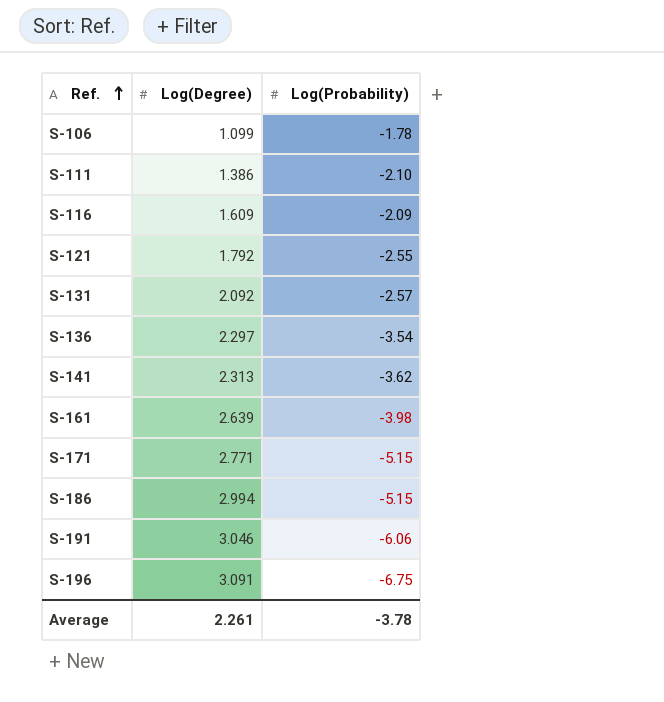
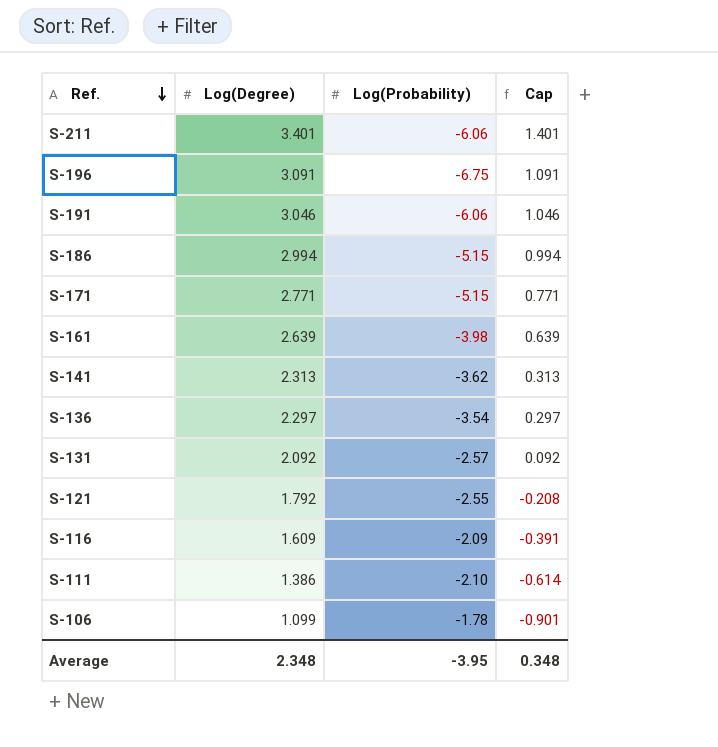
row order: Ref. ascending -> Ref. descending
column Cap | formula: none -> [Log(Degree)] - 2
row S-211: none -> 3.401 | -6.06 | 1.401
Average | Log(Degree): 2.261 -> 2.348
Average | Log(Probability): -3.78 -> -3.95

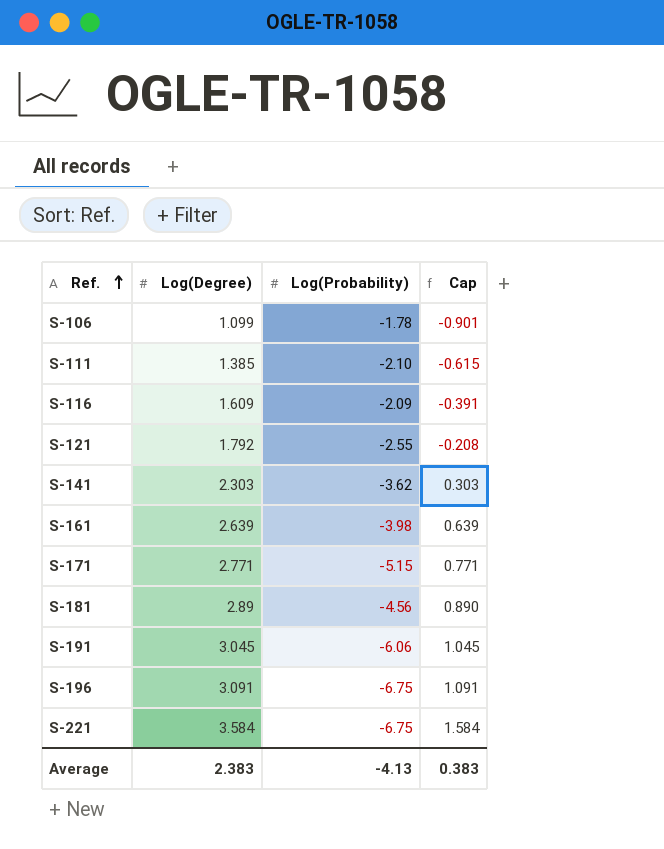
row order: Ref. descending -> Ref. ascending
row S-211: 3.401 | -6.06 | 1.401 -> none
row S-186: 2.994 | -5.15 | 0.994 -> none
row S-136: 2.297 | -3.54 | 0.297 -> none
row S-131: 2.092 | -2.57 | 0.092 -> none
S-111 | Log(Degree): 1.386 -> 1.385
S-111 | Cap: -0.614 -> -0.615
S-141 | Log(Degree): 2.313 -> 2.303
S-141 | Cap: 0.313 -> 0.303
row S-181: none -> 2.89 | -4.56 | 0.890
S-191 | Log(Degree): 3.046 -> 3.045
S-191 | Cap: 1.046 -> 1.045
row S-221: none -> 3.584 | -6.75 | 1.584
Average | Log(Degree): 2.348 -> 2.383
Average | Log(Probability): -3.95 -> -4.13
Average | Cap: 0.348 -> 0.383

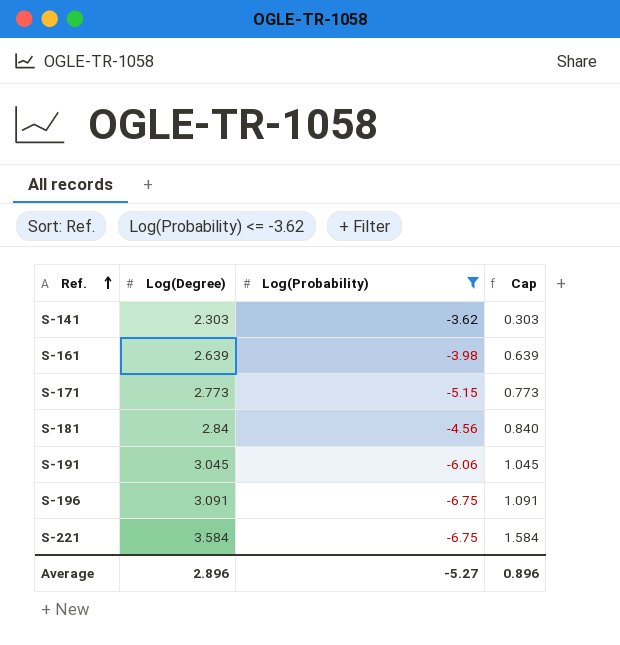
filter: none -> Log(Probability) <= -3.62
S-171 | Log(Degree): 2.771 -> 2.773
S-171 | Cap: 0.771 -> 0.773
S-181 | Log(Degree): 2.89 -> 2.84
S-181 | Cap: 0.890 -> 0.840
Average | Log(Degree): 2.383 -> 2.896
Average | Log(Probability): -4.13 -> -5.27
Average | Cap: 0.383 -> 0.896

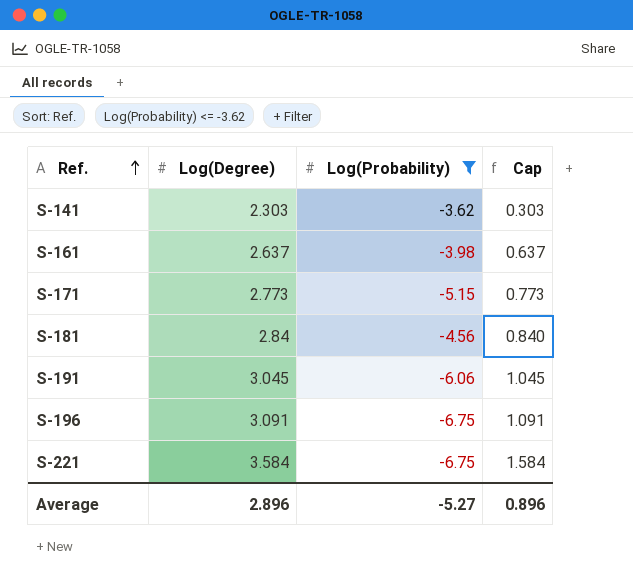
S-161 | Log(Degree): 2.639 -> 2.637
S-161 | Cap: 0.639 -> 0.637

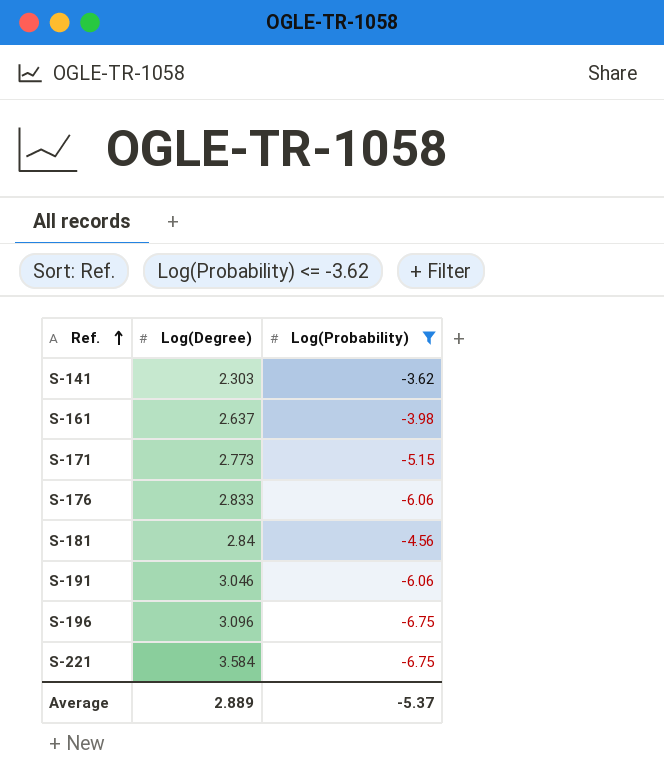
column Cap | formula: [Log(Degree)] - 2 -> none
row S-176: none -> 2.833 | -6.06
S-191 | Log(Degree): 3.045 -> 3.046
S-196 | Log(Degree): 3.091 -> 3.096
Average | Log(Degree): 2.896 -> 2.889
Average | Log(Probability): -5.27 -> -5.37

